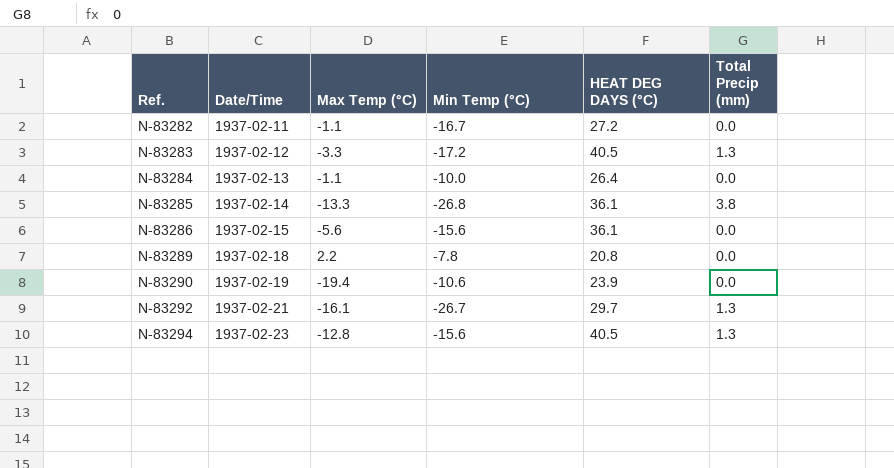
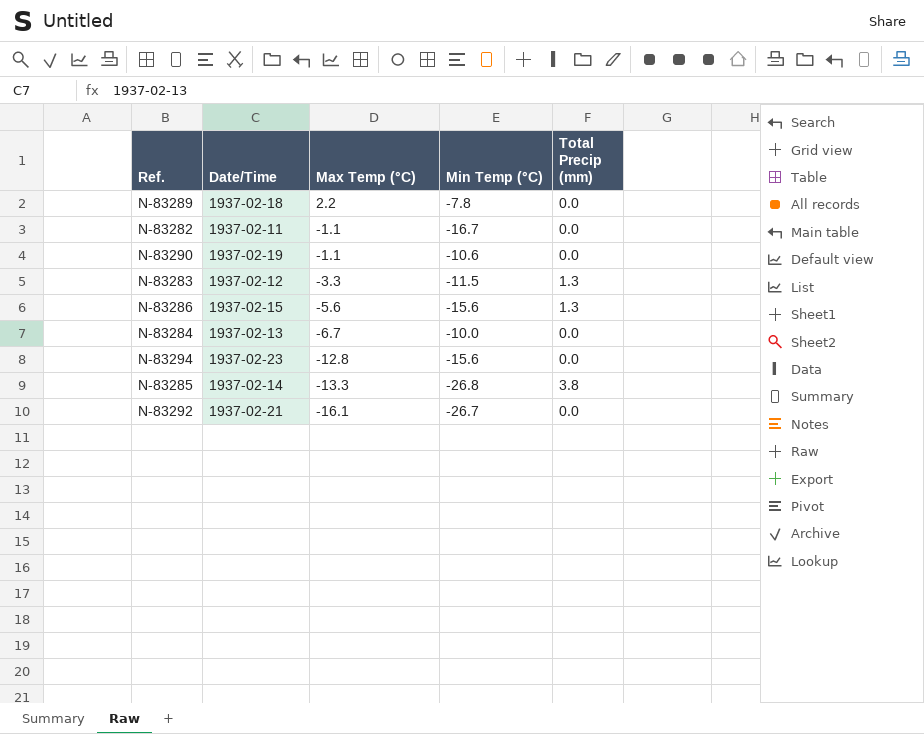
row order: Ref. ascending -> Max Temp (°C) descending
column HEAT DEG DAYS (°C) | position: 5 -> none
N-83290 | Max Temp (°C): -19.4 -> -1.1
N-83283 | Min Temp (°C): -17.2 -> -11.5
N-83286 | Total Precip (mm): 0.0 -> 1.3
N-83284 | Max Temp (°C): -1.1 -> -6.7
N-83294 | Total Precip (mm): 1.3 -> 0.0
N-83292 | Total Precip (mm): 1.3 -> 0.0

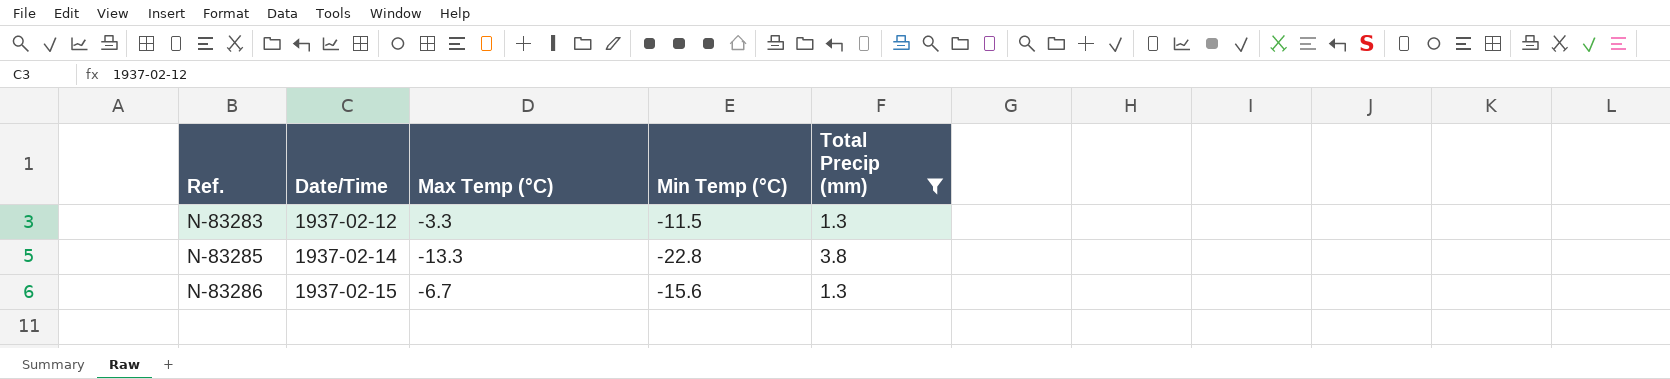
filter: none -> Total Precip (mm) != 0.0
row order: Max Temp (°C) descending -> Ref. ascending
N-83285 | Min Temp (°C): -26.8 -> -22.8
N-83286 | Max Temp (°C): -5.6 -> -6.7

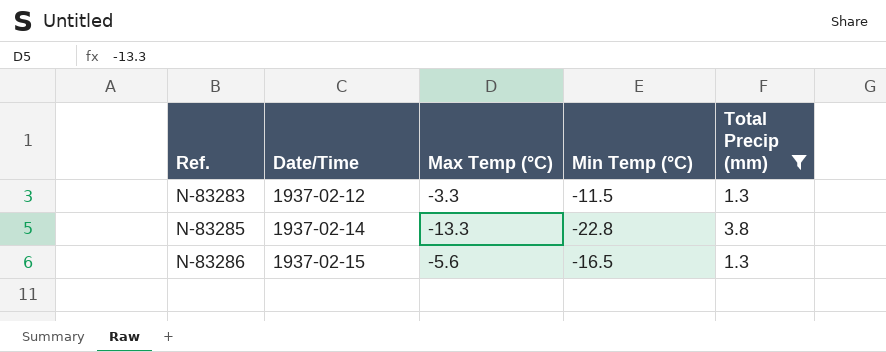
N-83286 | Max Temp (°C): -6.7 -> -5.6
N-83286 | Min Temp (°C): -15.6 -> -16.5

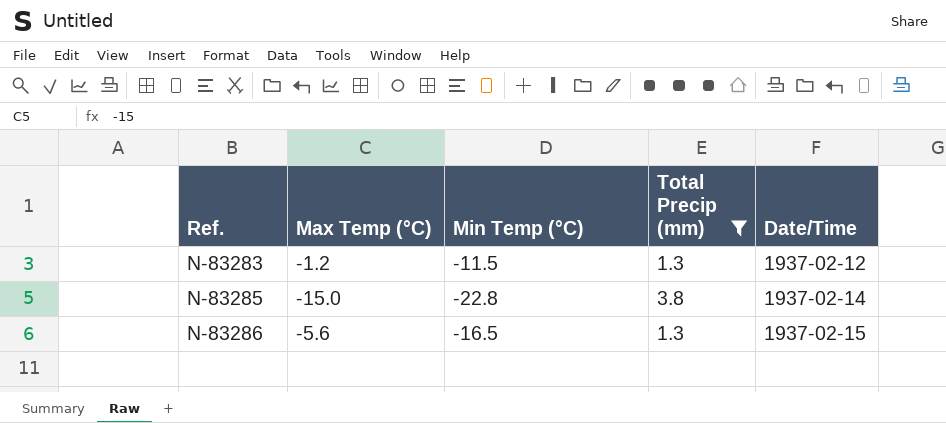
column Date/Time | position: 2 -> 5
N-83283 | Max Temp (°C): -3.3 -> -1.2
N-83285 | Max Temp (°C): -13.3 -> -15.0

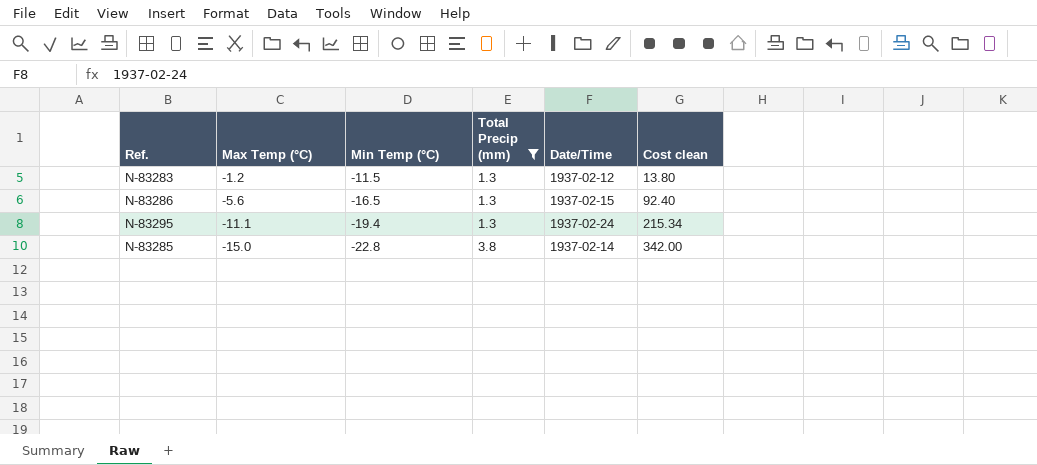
row order: Ref. ascending -> Max Temp (°C) descending
column Cost clean | formula: none -> [Max Temp (°C)] * [Min Temp (°C)]
row N-83295: none -> -11.1 | -19.4 | 1.3 | 1937-02-24 | 215.34

